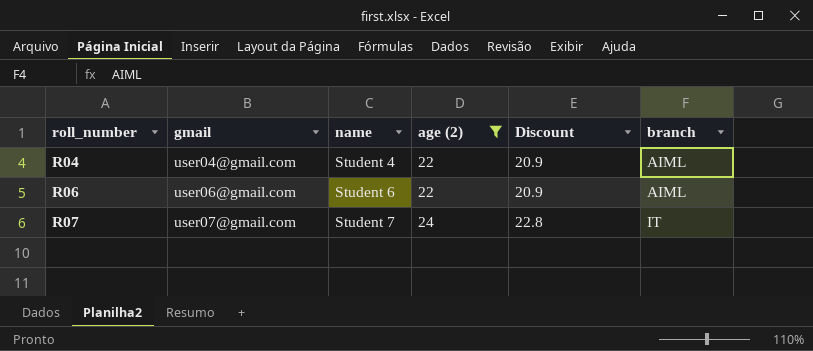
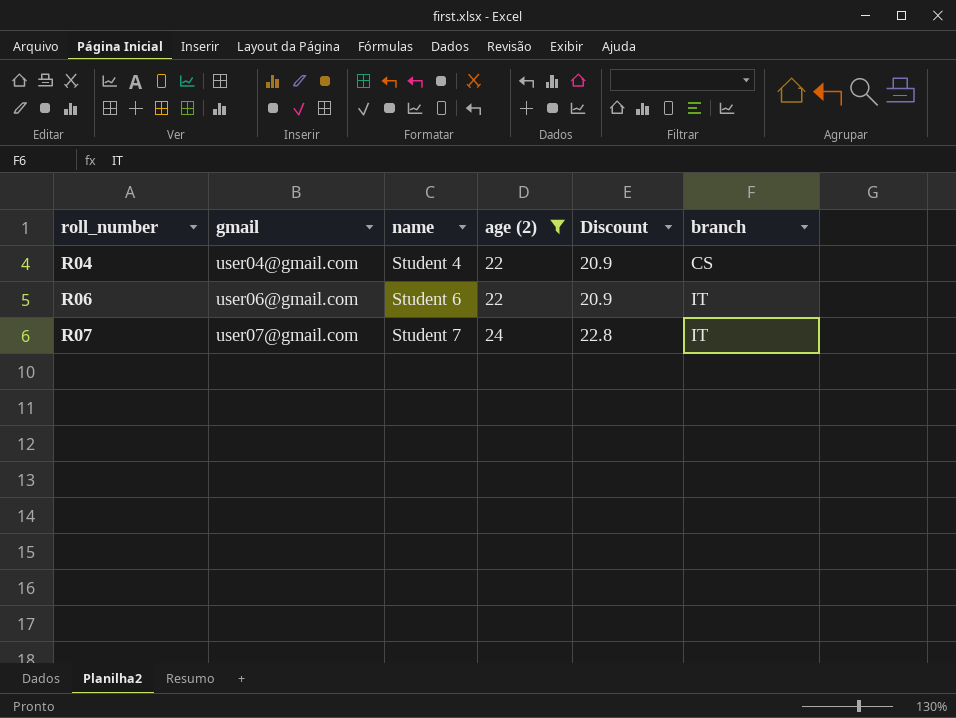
R04 | branch: AIML -> CS
R06 | branch: AIML -> IT

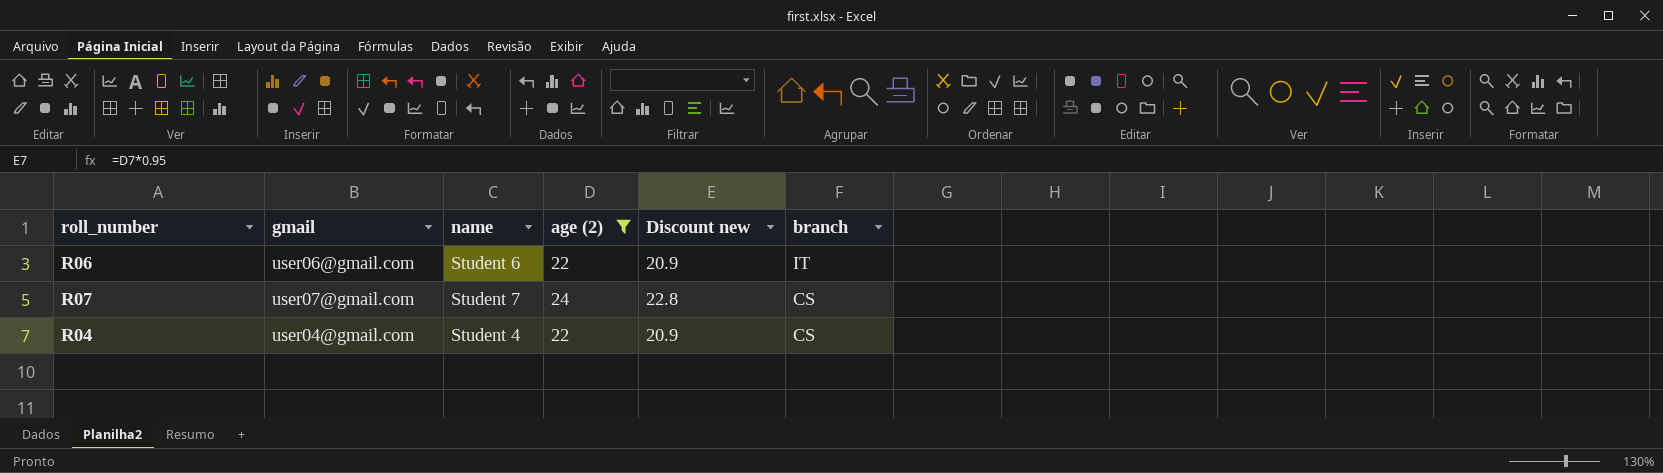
row order: roll_number ascending -> branch descending
column name: Discount -> Discount new
R07 | branch: IT -> CS

